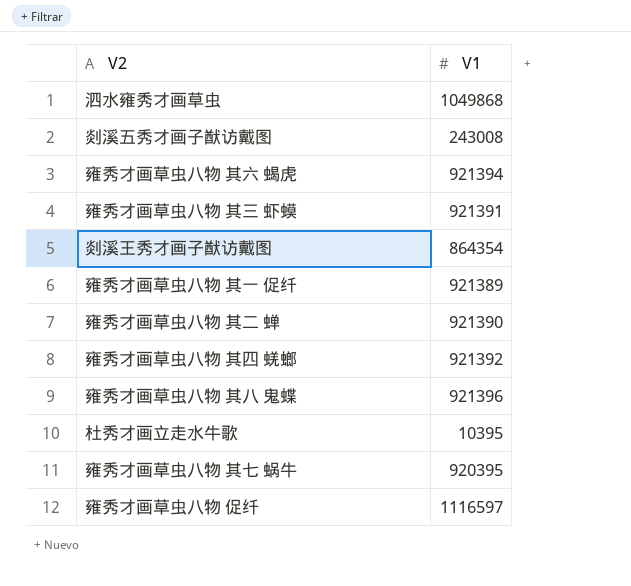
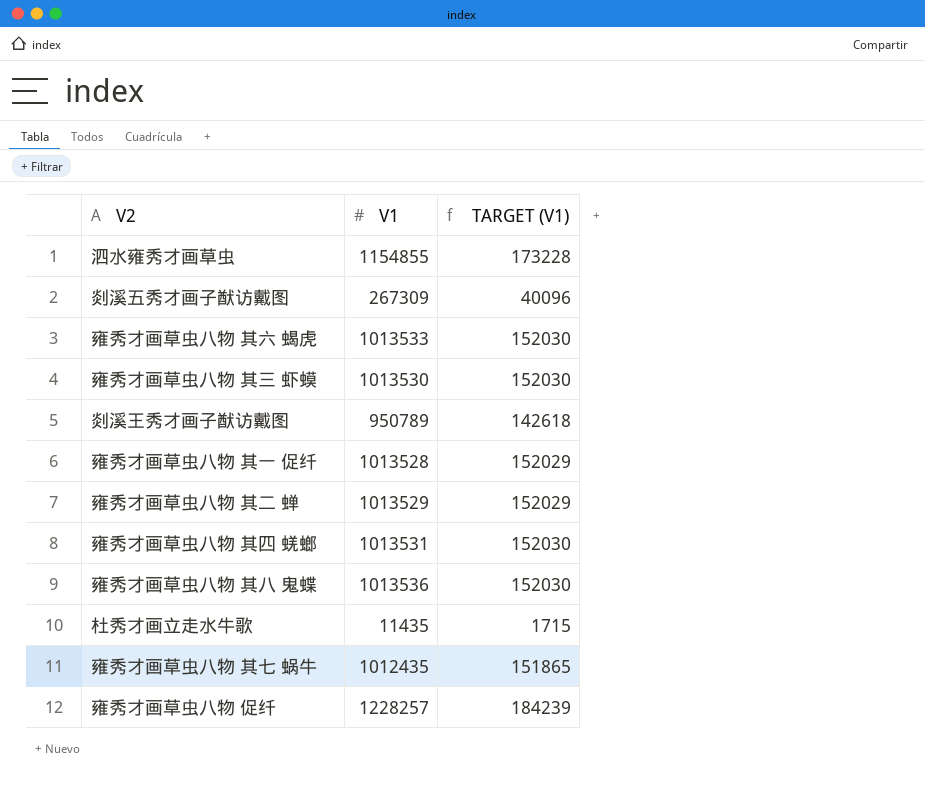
column TARGET (V1) | formula: none -> [V1] * 0.15
泗水雍秀才画草虫 | V1: 1049868 -> 1154855
剡溪五秀才画子猷访戴图 | V1: 243008 -> 267309
雍秀才画草虫八物 其六 蝎虎 | V1: 921394 -> 1013533
雍秀才画草虫八物 其三 虾蟆 | V1: 921391 -> 1013530
剡溪王秀才画子猷访戴图 | V1: 864354 -> 950789
雍秀才画草虫八物 其一 促纤 | V1: 921389 -> 1013528
雍秀才画草虫八物 其二 蝉 | V1: 921390 -> 1013529
雍秀才画草虫八物 其四 蜣螂 | V1: 921392 -> 1013531
雍秀才画草虫八物 其八 鬼蝶 | V1: 921396 -> 1013536
杜秀才画立走水牛歌 | V1: 10395 -> 11435
雍秀才画草虫八物 其七 蜗牛 | V1: 920395 -> 1012435
雍秀才画草虫八物 促纤 | V1: 1116597 -> 1228257

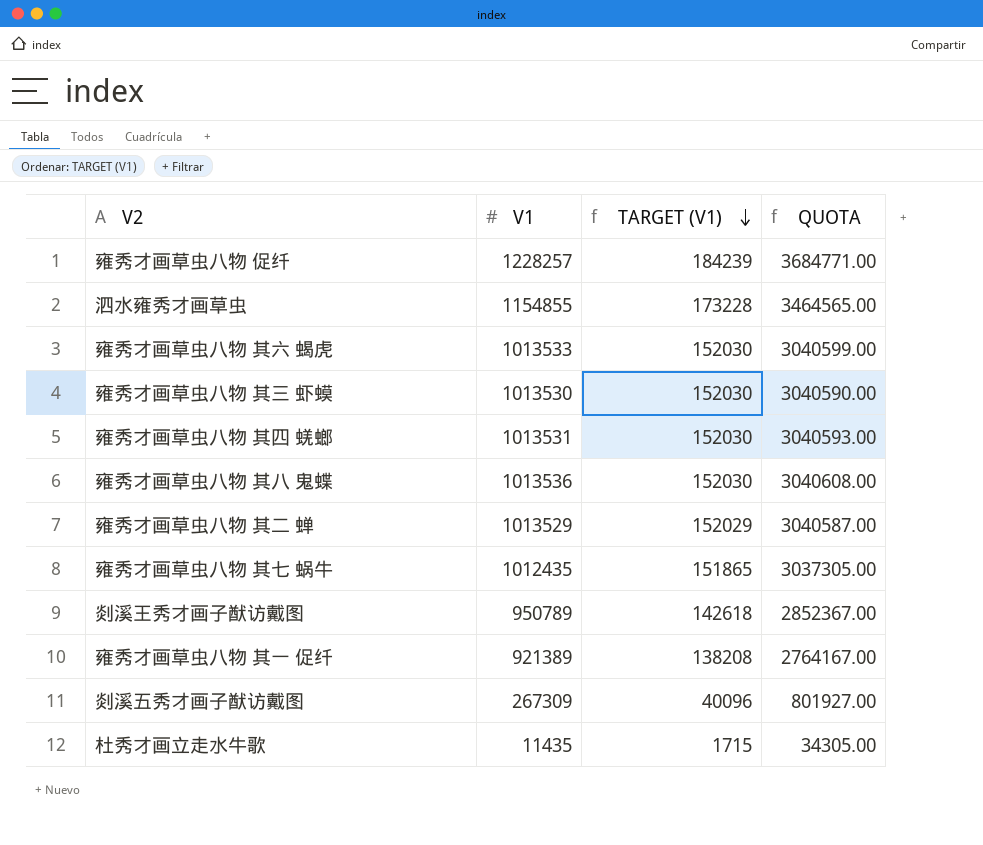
row order: none -> TARGET (V1) descending
column QUOTA | formula: none -> [V1] * 3
雍秀才画草虫八物 其一 促纤 | V1: 1013528 -> 921389
雍秀才画草虫八物 其一 促纤 | TARGET (V1): 152029 -> 138208

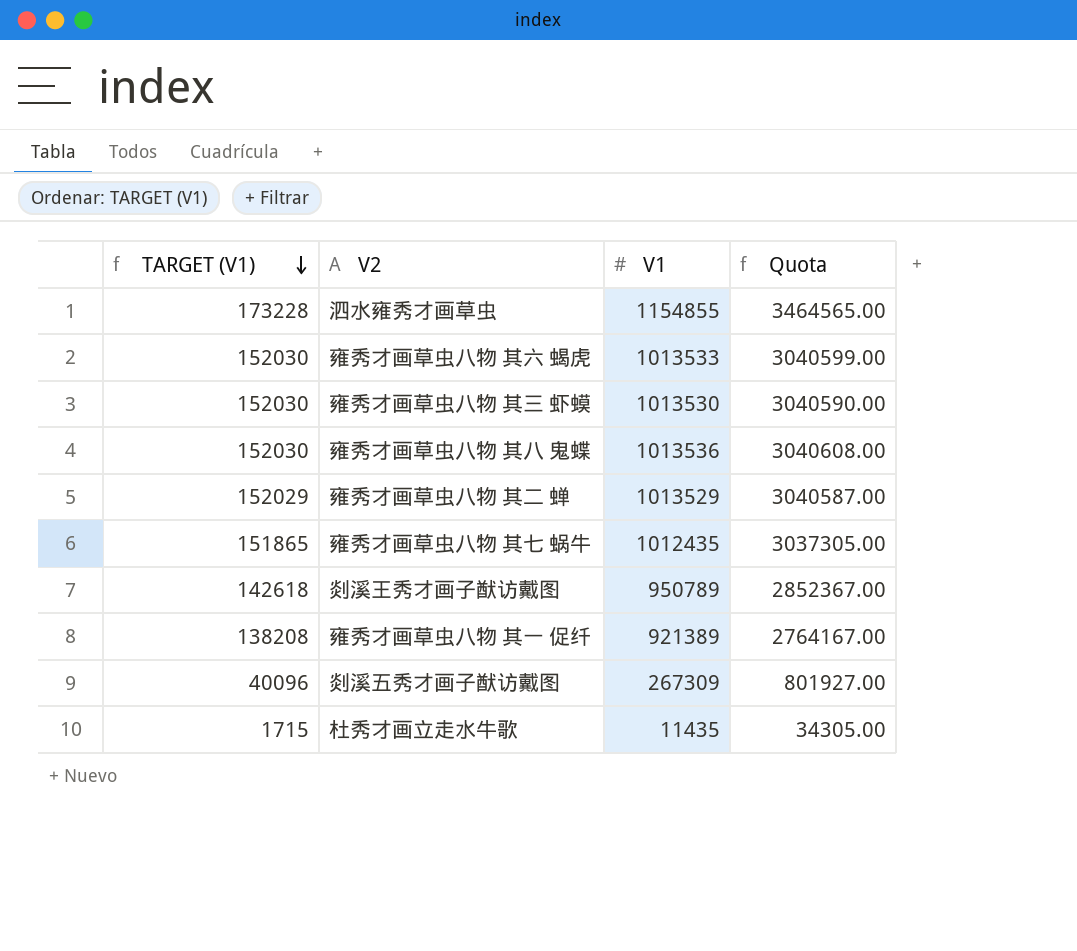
column TARGET (V1) | position: 3 -> 1
column name: QUOTA -> Quota
row 雍秀才画草虫八物 促纤: 1228257 | 184239 | 3684771.00 -> none
row 雍秀才画草虫八物 其四 蜣螂: 1013531 | 152030 | 3040593.00 -> none

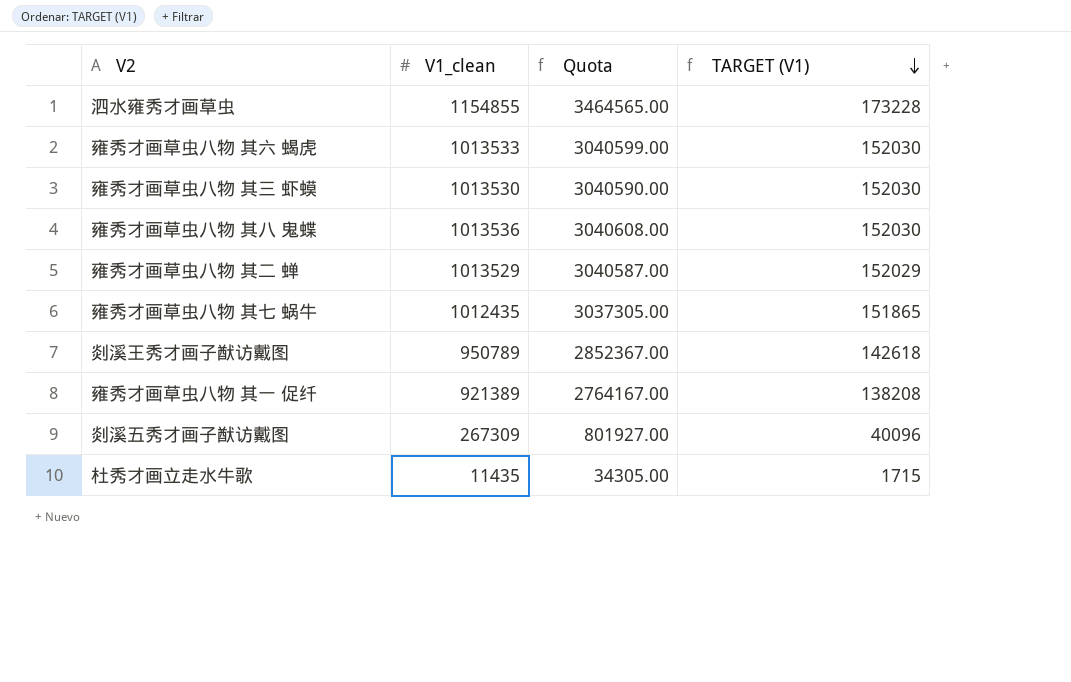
column name: V1 -> V1_clean
column TARGET (V1) | position: 1 -> 4

